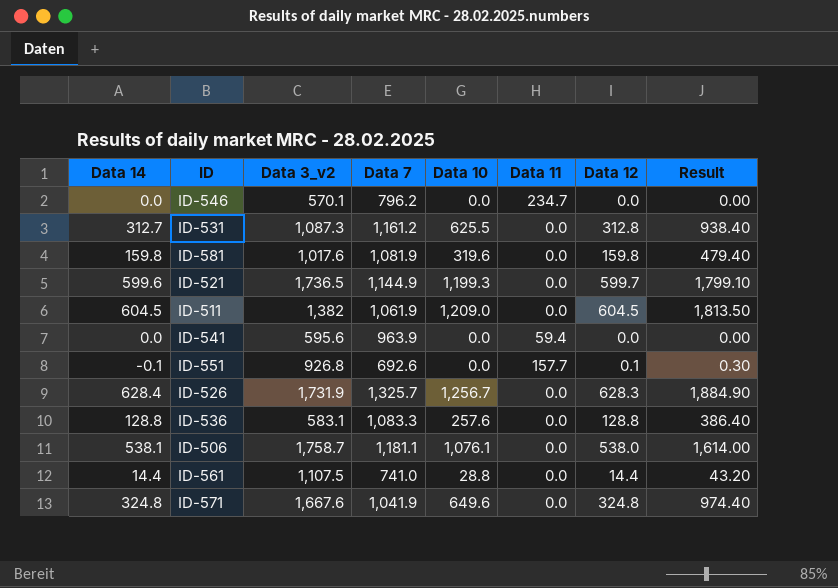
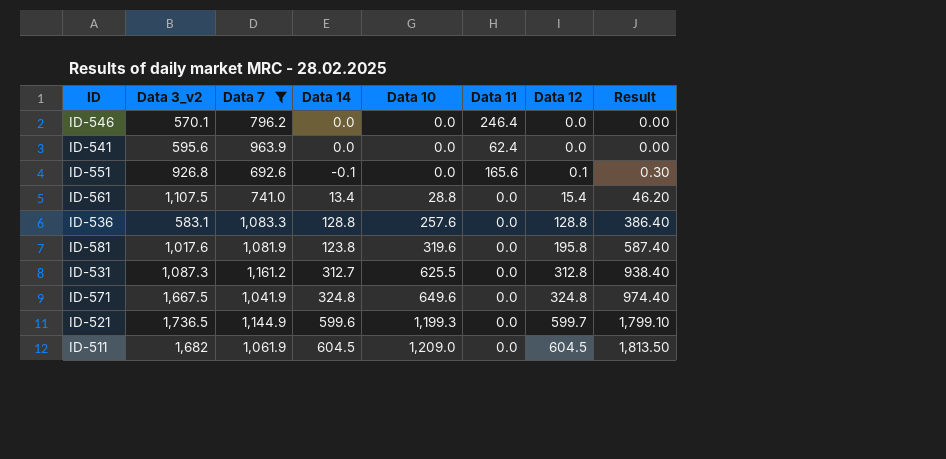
filter: none -> Data 7 <= 1,161.2
row order: none -> Data 10 ascending
column Data 14 | position: 1 -> 4
ID-546 | Data 11: 234.7 -> 246.4
ID-541 | Data 11: 59.4 -> 62.4
ID-551 | Data 11: 157.7 -> 165.6
ID-561 | Data 14: 14.4 -> 13.4
ID-561 | Data 12: 14.4 -> 15.4
ID-561 | Result: 43.20 -> 46.20
ID-581 | Data 14: 159.8 -> 123.8
ID-581 | Data 12: 159.8 -> 195.8
ID-581 | Result: 479.40 -> 587.40
ID-571 | Data 3_v2: 1,667.6 -> 1,667.5
ID-511 | Data 3_v2: 1,382 -> 1,682

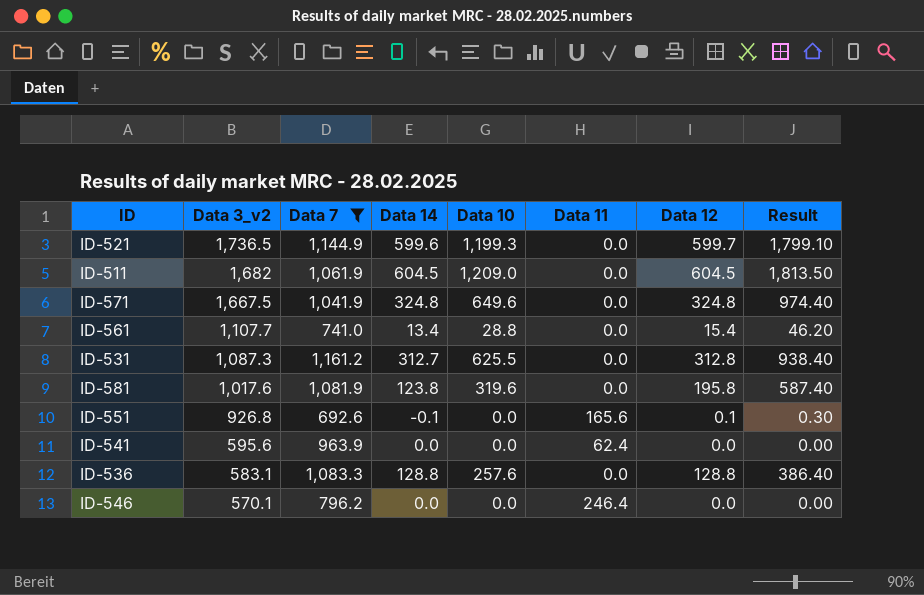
row order: Data 10 ascending -> Data 3_v2 descending
ID-561 | Data 3_v2: 1,107.5 -> 1,107.7

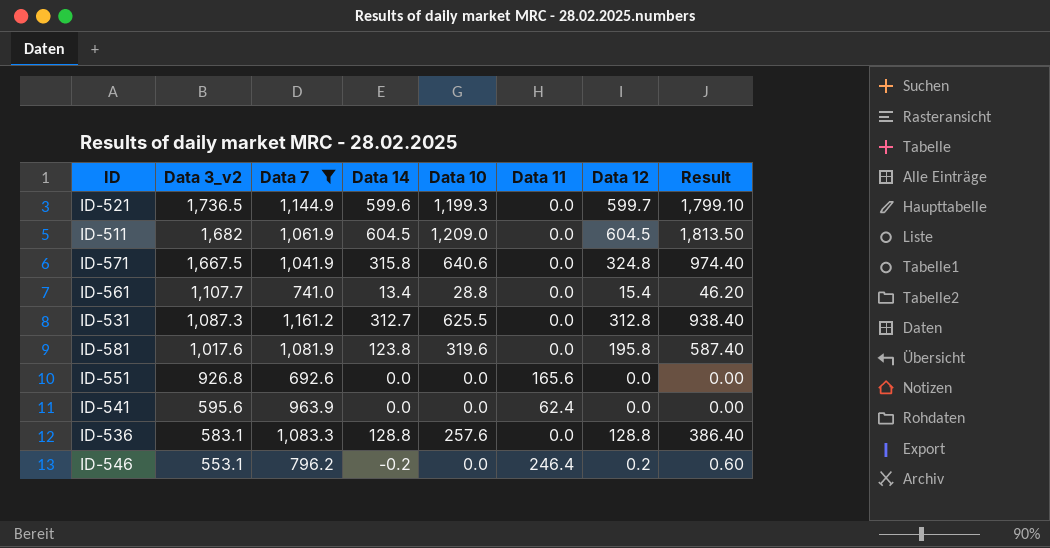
ID-571 | Data 14: 324.8 -> 315.8
ID-571 | Data 10: 649.6 -> 640.6
ID-551 | Data 14: -0.1 -> 0.0
ID-551 | Data 12: 0.1 -> 0.0
ID-551 | Result: 0.30 -> 0.00
ID-546 | Data 3_v2: 570.1 -> 553.1
ID-546 | Data 14: 0.0 -> -0.2
ID-546 | Data 12: 0.0 -> 0.2
ID-546 | Result: 0.00 -> 0.60

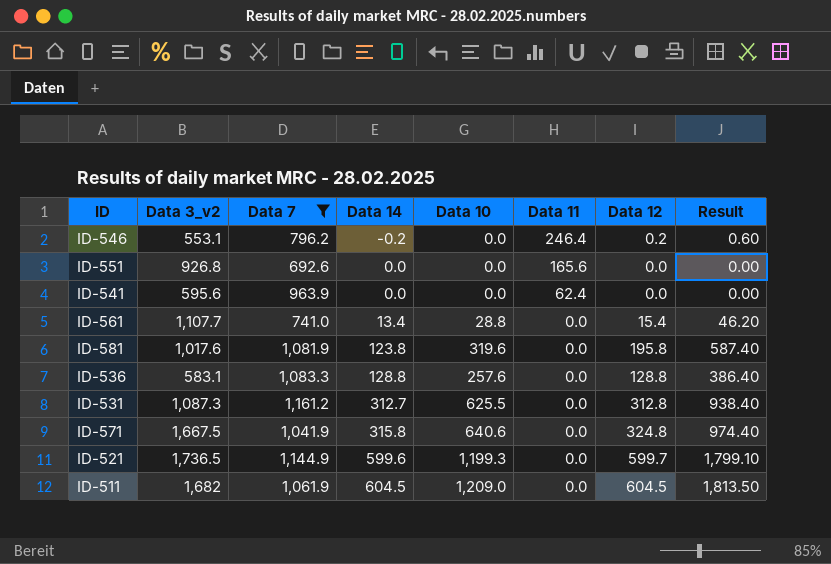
row order: Data 3_v2 descending -> Data 14 ascending

